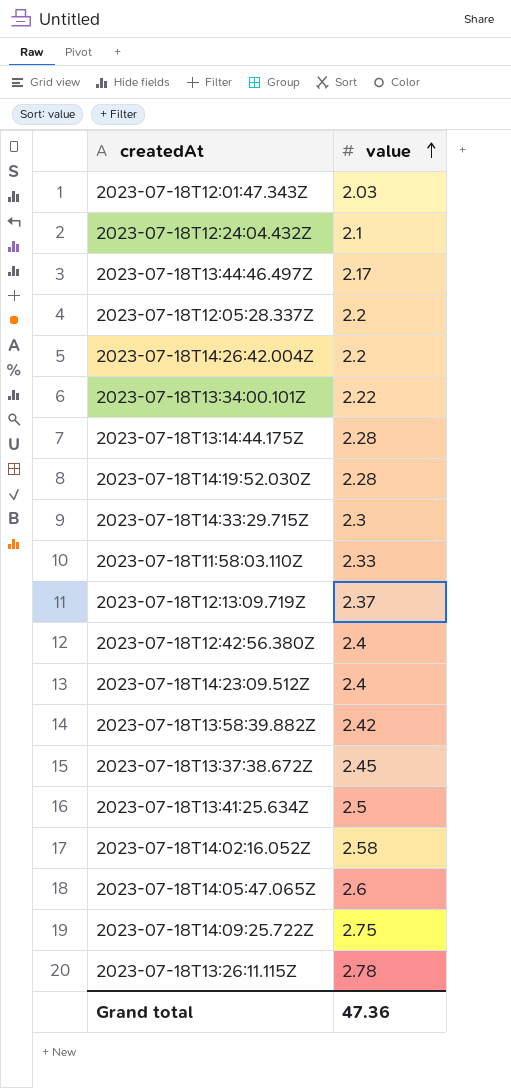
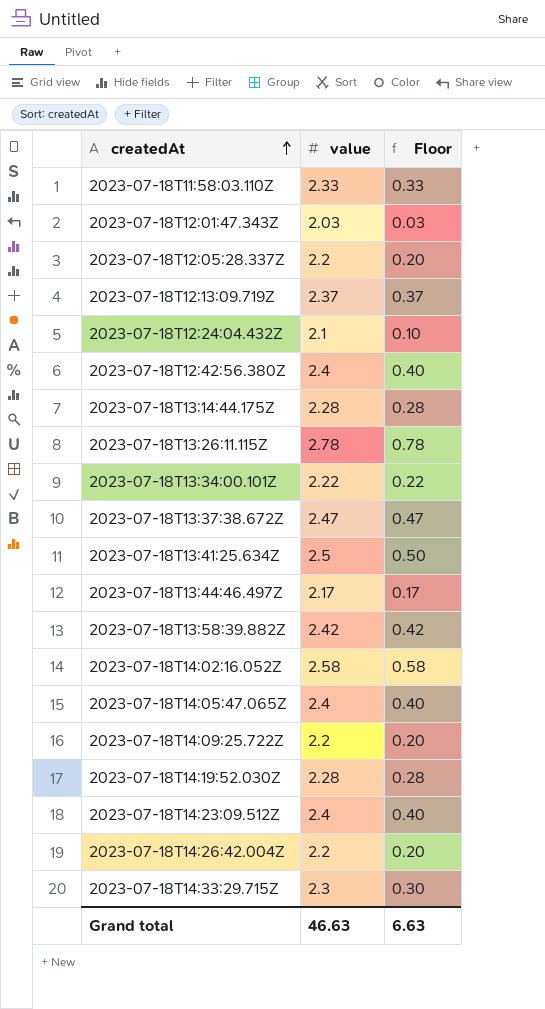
row order: value ascending -> createdAt ascending
column Floor | formula: none -> [value] - 2
2023-07-18T13:37:38.672Z | value: 2.45 -> 2.47
2023-07-18T14:05:47.065Z | value: 2.6 -> 2.4
2023-07-18T14:09:25.722Z | value: 2.75 -> 2.2
Grand total | value: 47.36 -> 46.63

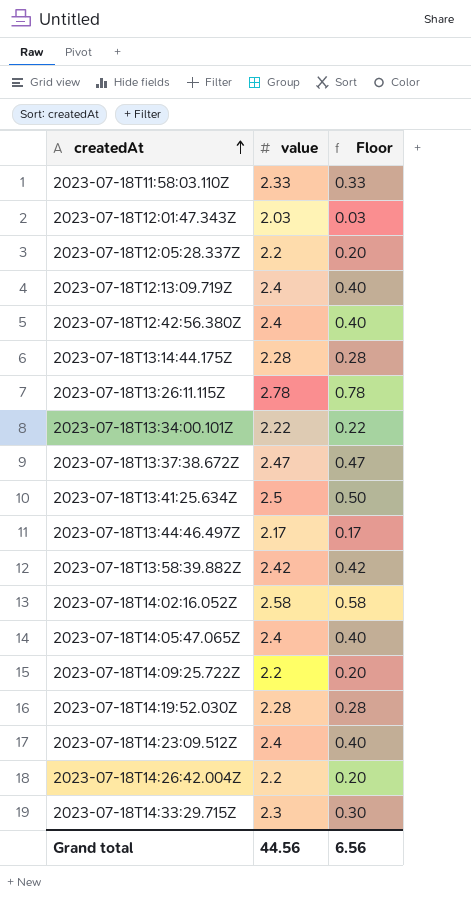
row 2023-07-18T12:24:04.432Z: 2.1 | 0.10 -> none
2023-07-18T12:13:09.719Z | value: 2.37 -> 2.4
2023-07-18T12:13:09.719Z | Floor: 0.37 -> 0.40
Grand total | value: 46.63 -> 44.56
Grand total | Floor: 6.63 -> 6.56

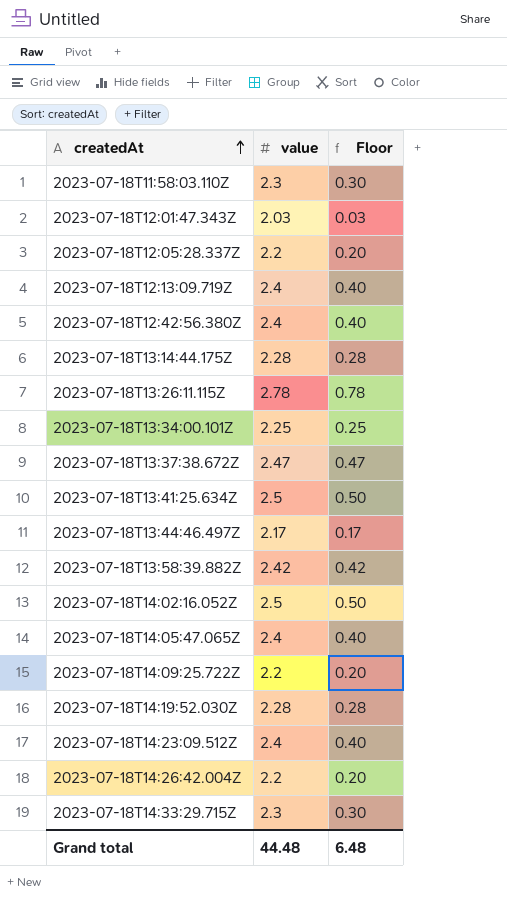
2023-07-18T11:58:03.110Z | value: 2.33 -> 2.3
2023-07-18T11:58:03.110Z | Floor: 0.33 -> 0.30
2023-07-18T13:34:00.101Z | value: 2.22 -> 2.25
2023-07-18T13:34:00.101Z | Floor: 0.22 -> 0.25
2023-07-18T14:02:16.052Z | value: 2.58 -> 2.5
2023-07-18T14:02:16.052Z | Floor: 0.58 -> 0.50
Grand total | value: 44.56 -> 44.48
Grand total | Floor: 6.56 -> 6.48

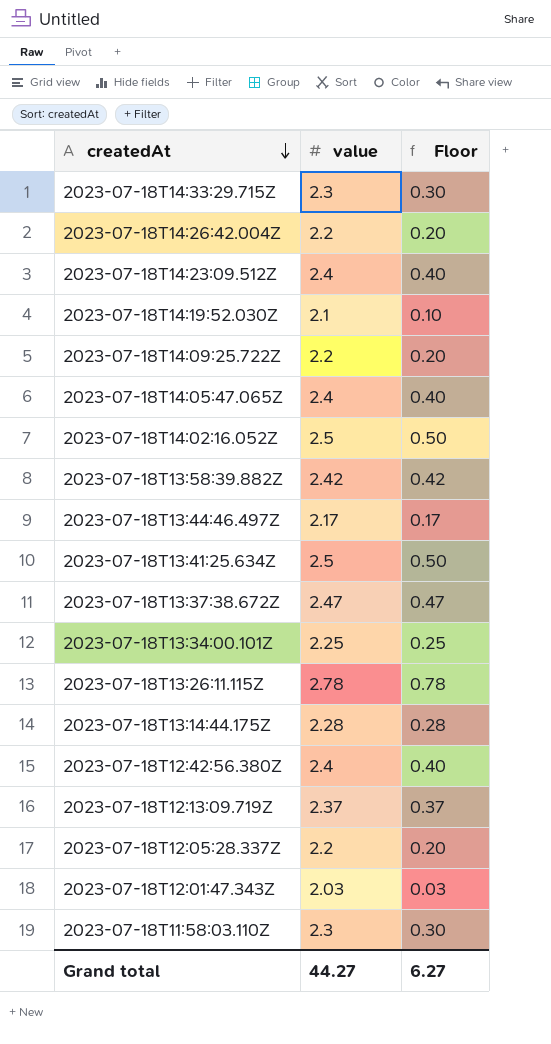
row order: createdAt ascending -> createdAt descending
2023-07-18T14:19:52.030Z | value: 2.28 -> 2.1
2023-07-18T14:19:52.030Z | Floor: 0.28 -> 0.10
2023-07-18T12:13:09.719Z | value: 2.4 -> 2.37
2023-07-18T12:13:09.719Z | Floor: 0.40 -> 0.37
Grand total | value: 44.48 -> 44.27
Grand total | Floor: 6.48 -> 6.27

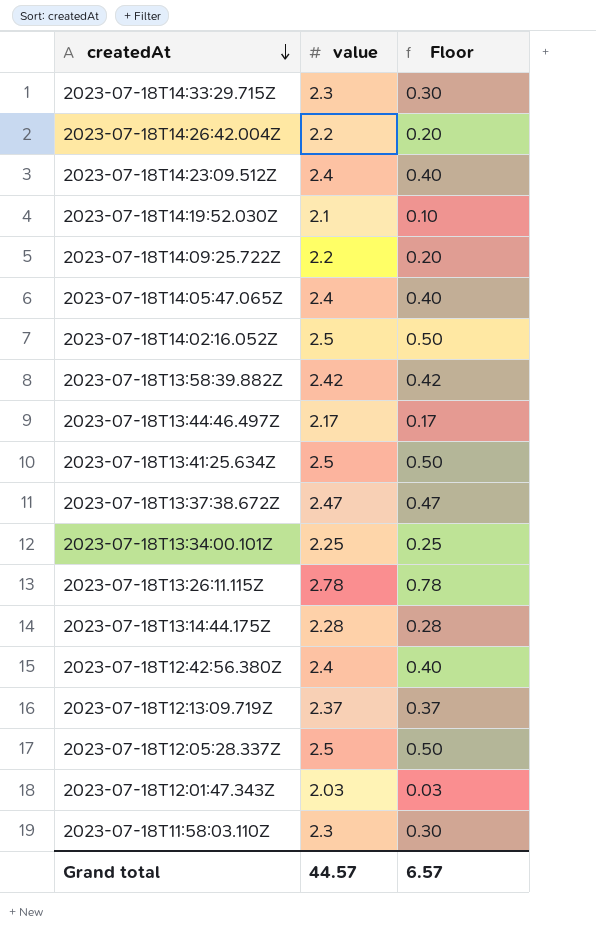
2023-07-18T12:05:28.337Z | value: 2.2 -> 2.5
2023-07-18T12:05:28.337Z | Floor: 0.20 -> 0.50
Grand total | value: 44.27 -> 44.57
Grand total | Floor: 6.27 -> 6.57

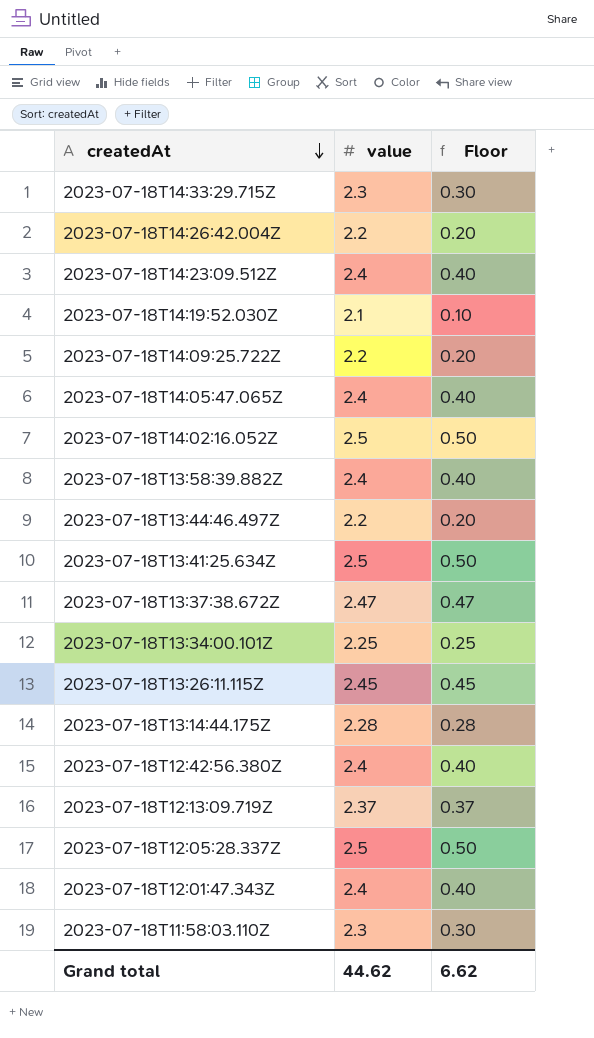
2023-07-18T13:58:39.882Z | value: 2.42 -> 2.4
2023-07-18T13:58:39.882Z | Floor: 0.42 -> 0.40
2023-07-18T13:44:46.497Z | value: 2.17 -> 2.2
2023-07-18T13:44:46.497Z | Floor: 0.17 -> 0.20
2023-07-18T13:26:11.115Z | value: 2.78 -> 2.45
2023-07-18T13:26:11.115Z | Floor: 0.78 -> 0.45
2023-07-18T12:01:47.343Z | value: 2.03 -> 2.4
2023-07-18T12:01:47.343Z | Floor: 0.03 -> 0.40
Grand total | value: 44.57 -> 44.62
Grand total | Floor: 6.57 -> 6.62

